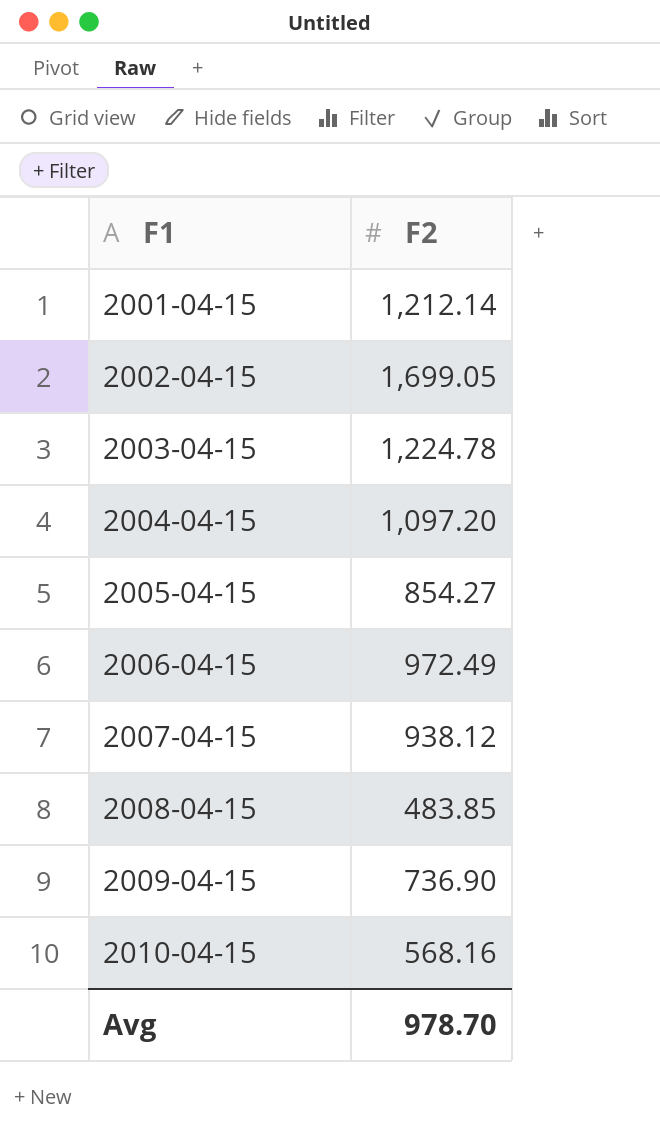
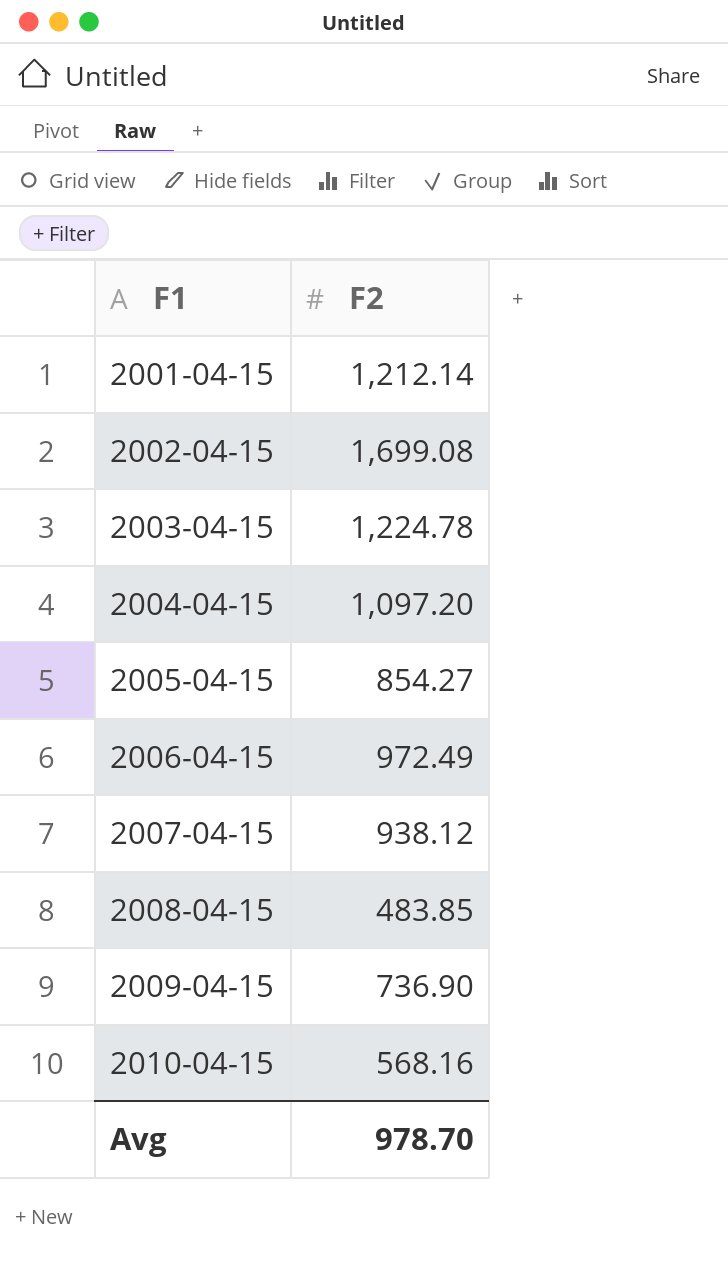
2002-04-15 | F2: 1,699.05 -> 1,699.08

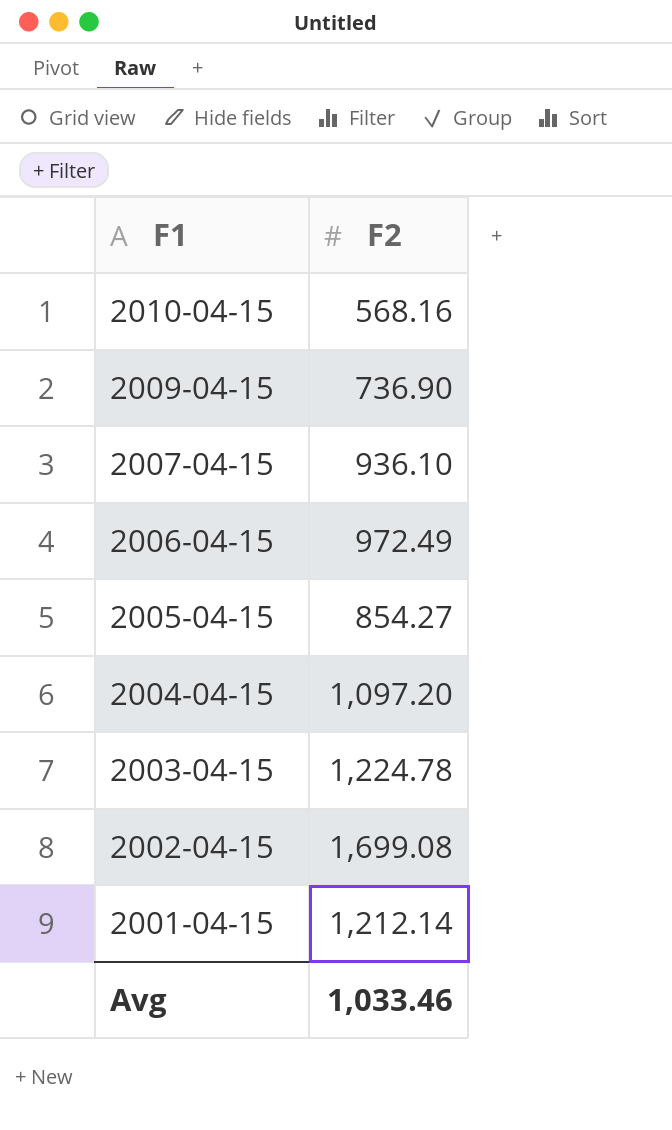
row order: F1 ascending -> F1 descending
row 2008-04-15: 483.85 -> none
2007-04-15 | F2: 938.12 -> 936.10
Avg | F2: 978.70 -> 1,033.46

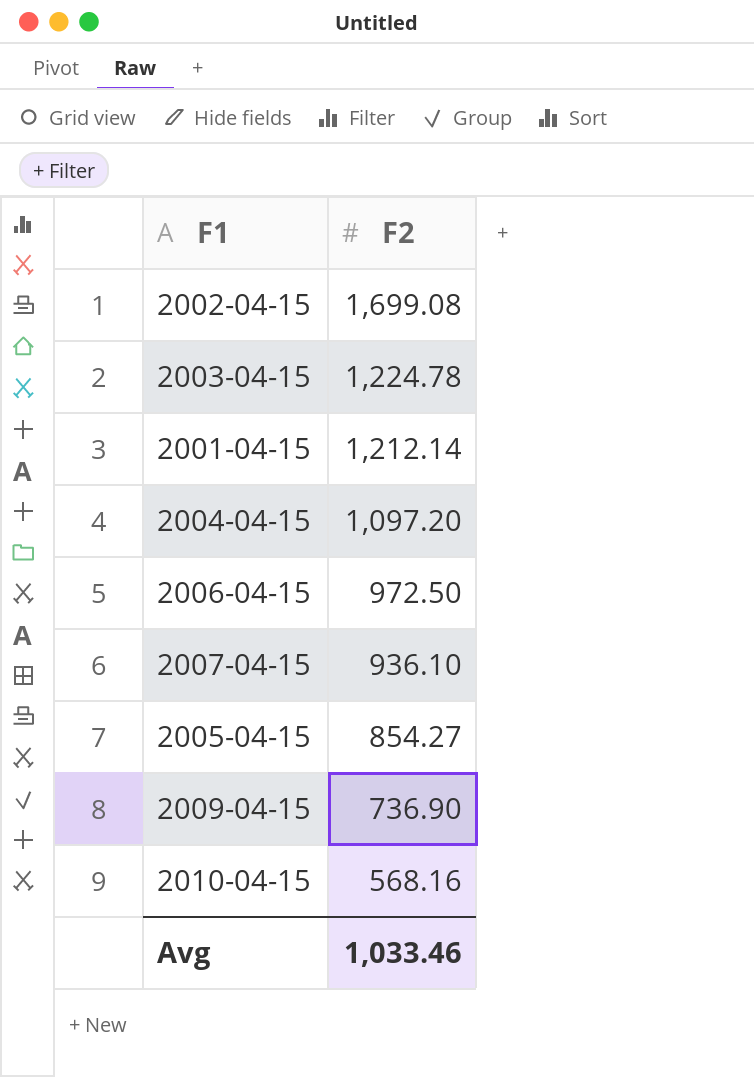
row order: F1 descending -> F2 descending
2006-04-15 | F2: 972.49 -> 972.50

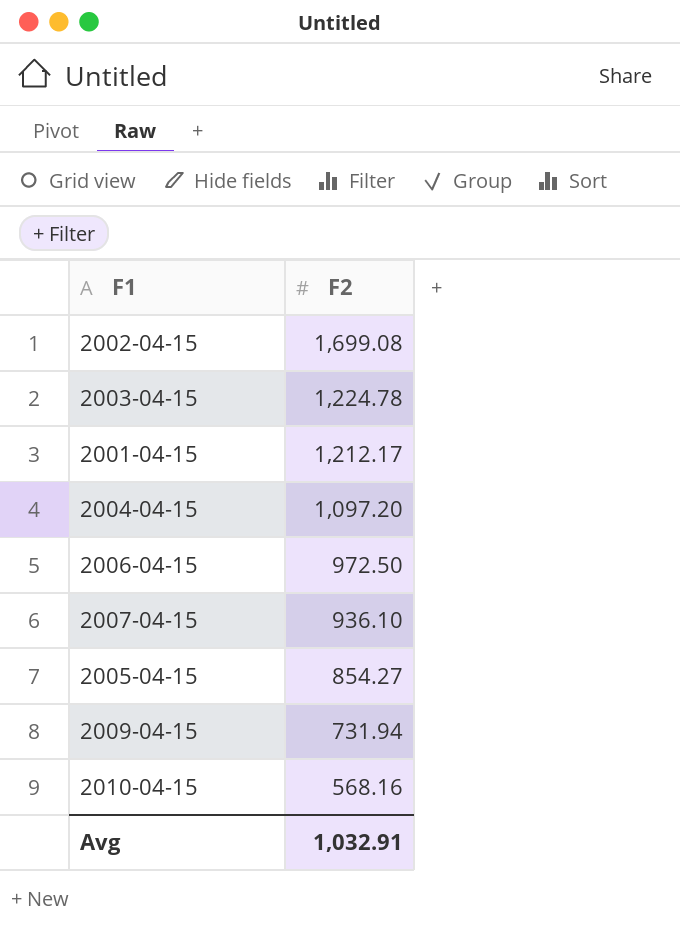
2001-04-15 | F2: 1,212.14 -> 1,212.17
2009-04-15 | F2: 736.90 -> 731.94
Avg | F2: 1,033.46 -> 1,032.91

